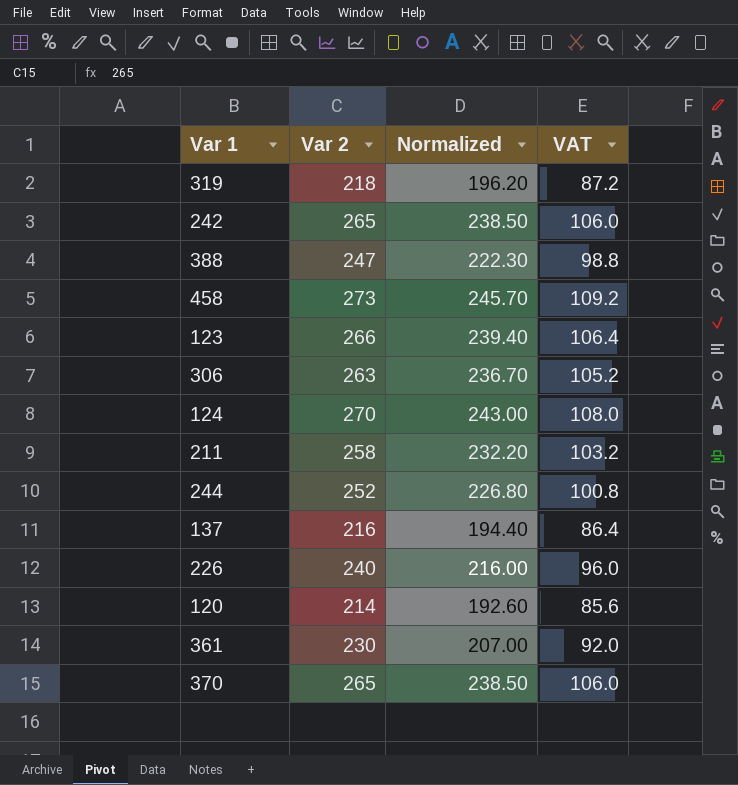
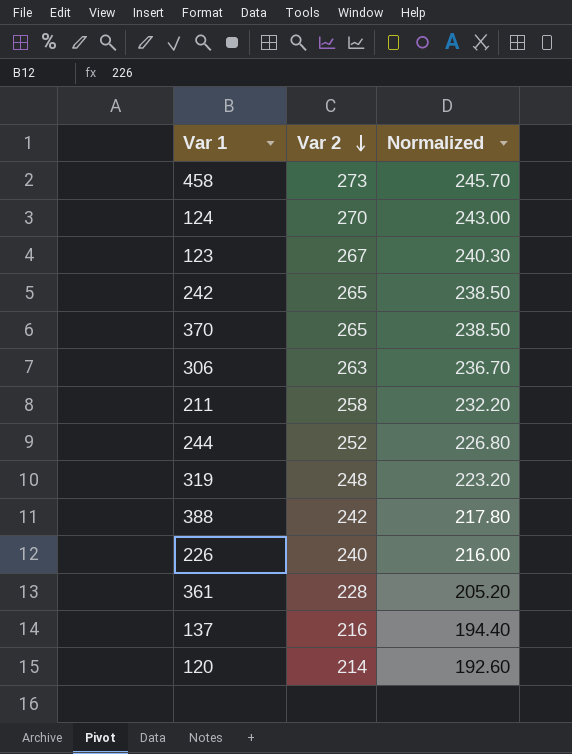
row order: none -> Var 2 descending
column VAT | formula: [Var 2] * 0.4 -> none
123 | Var 2: 266 -> 267
123 | Normalized: 239.40 -> 240.30
319 | Var 2: 218 -> 248
319 | Normalized: 196.20 -> 223.20
388 | Var 2: 247 -> 242
388 | Normalized: 222.30 -> 217.80
361 | Var 2: 230 -> 228
361 | Normalized: 207.00 -> 205.20

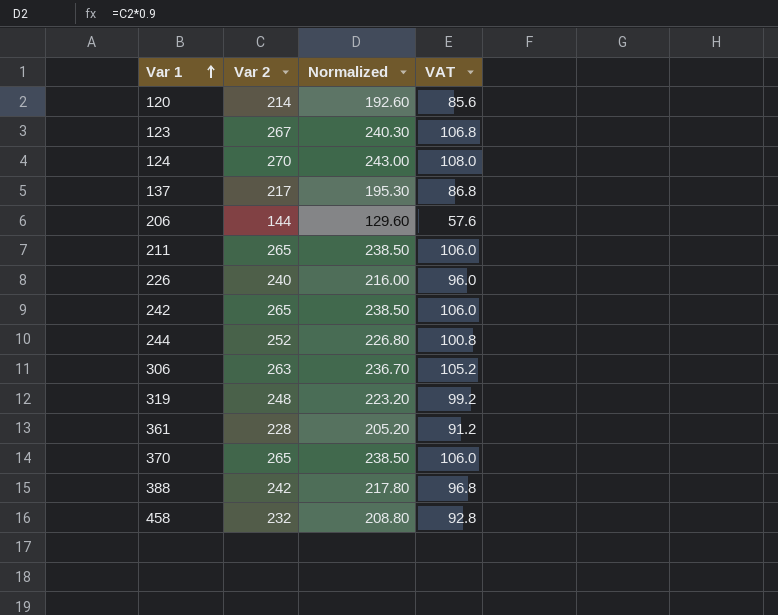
row order: Var 2 descending -> Var 1 ascending
column VAT | formula: none -> [Var 2] * 0.4
137 | Var 2: 216 -> 217
137 | Normalized: 194.40 -> 195.30
row 206: none -> 144 | 129.60 | 57.6
211 | Var 2: 258 -> 265
211 | Normalized: 232.20 -> 238.50
458 | Var 2: 273 -> 232
458 | Normalized: 245.70 -> 208.80

